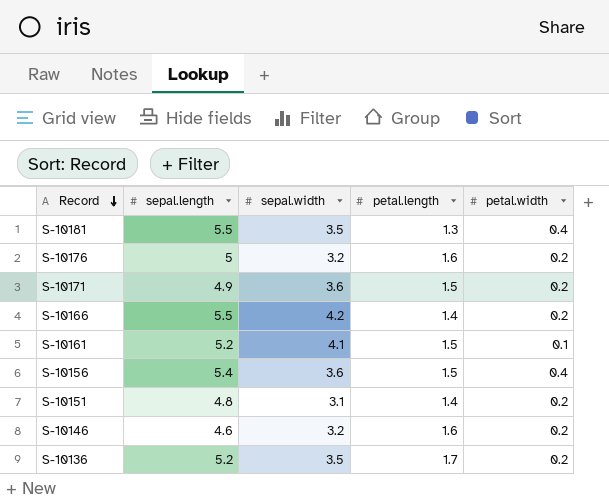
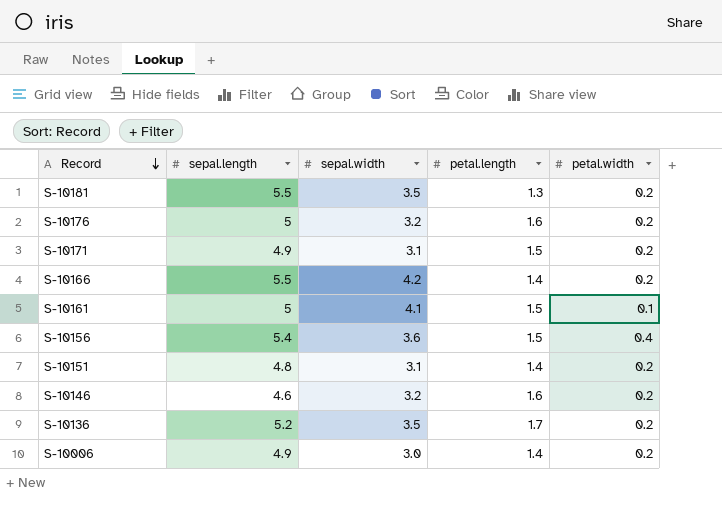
S-10181 | petal.width: 0.4 -> 0.2
S-10171 | sepal.width: 3.6 -> 3.1
S-10161 | sepal.length: 5.2 -> 5
row S-10006: none -> 4.9 | 3.0 | 1.4 | 0.2

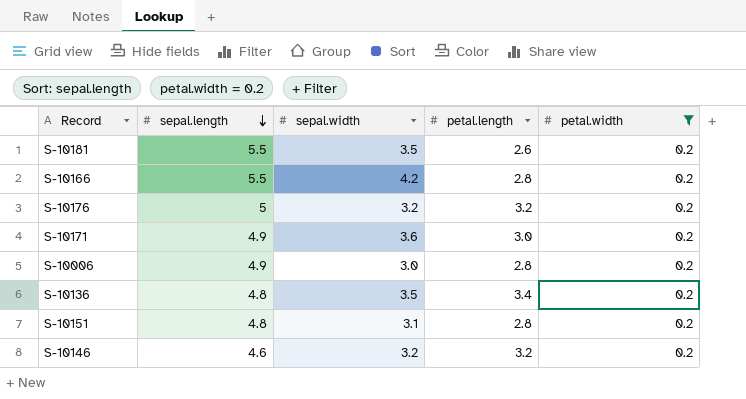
filter: none -> petal.width = 0.2
row order: Record descending -> sepal.length descending
S-10181 | petal.length: 1.3 -> 2.6
S-10166 | petal.length: 1.4 -> 2.8
S-10176 | petal.length: 1.6 -> 3.2
S-10171 | sepal.width: 3.1 -> 3.6
S-10171 | petal.length: 1.5 -> 3.0
S-10006 | petal.length: 1.4 -> 2.8
S-10136 | sepal.length: 5.2 -> 4.8
S-10136 | petal.length: 1.7 -> 3.4
S-10151 | petal.length: 1.4 -> 2.8
S-10146 | petal.length: 1.6 -> 3.2

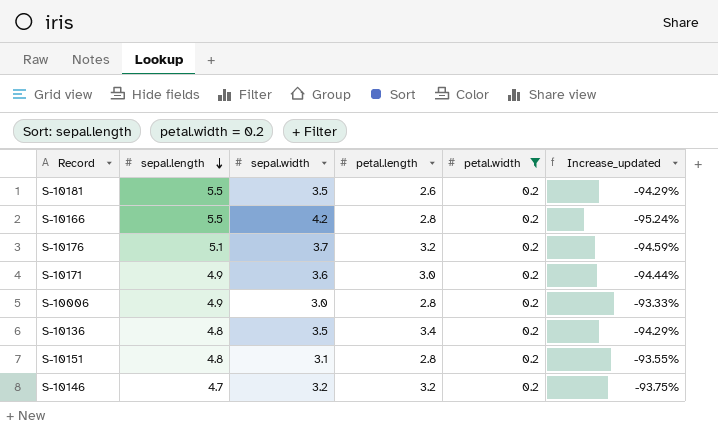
column Increase_updated | formula: none -> ([petal.width] - [sepal.width]) / [sepal.width]
S-10176 | sepal.length: 5 -> 5.1
S-10176 | sepal.width: 3.2 -> 3.7
S-10146 | sepal.length: 4.6 -> 4.7

